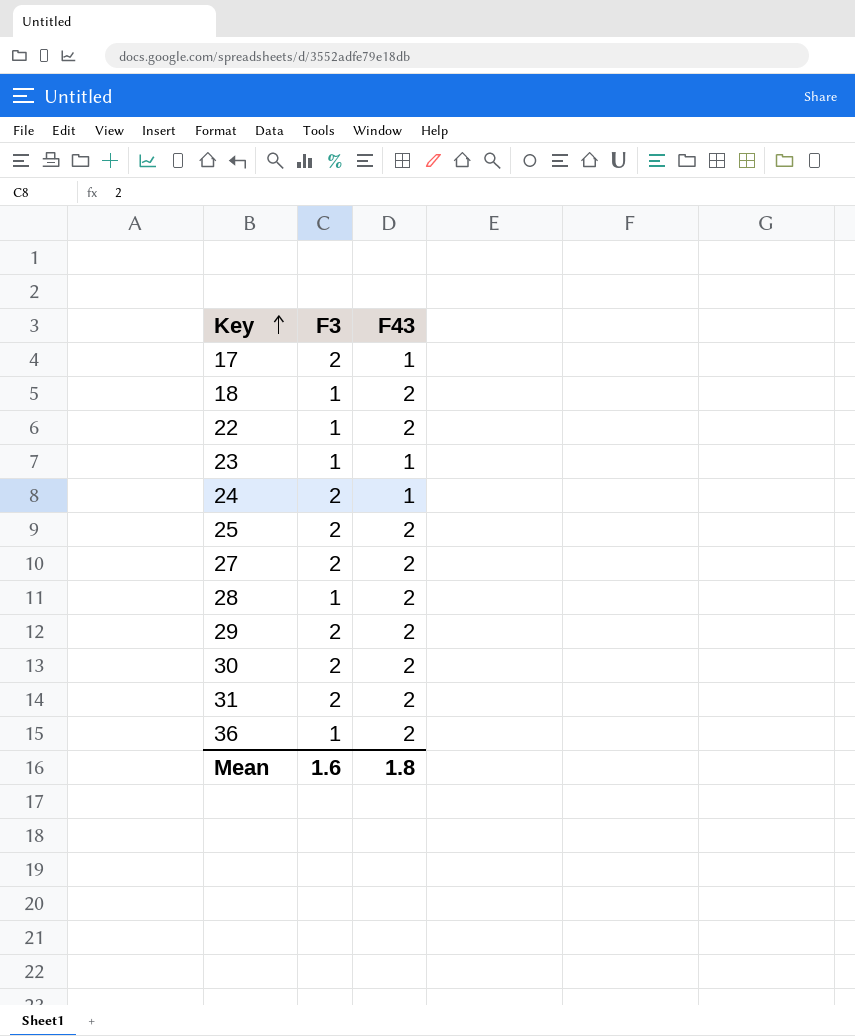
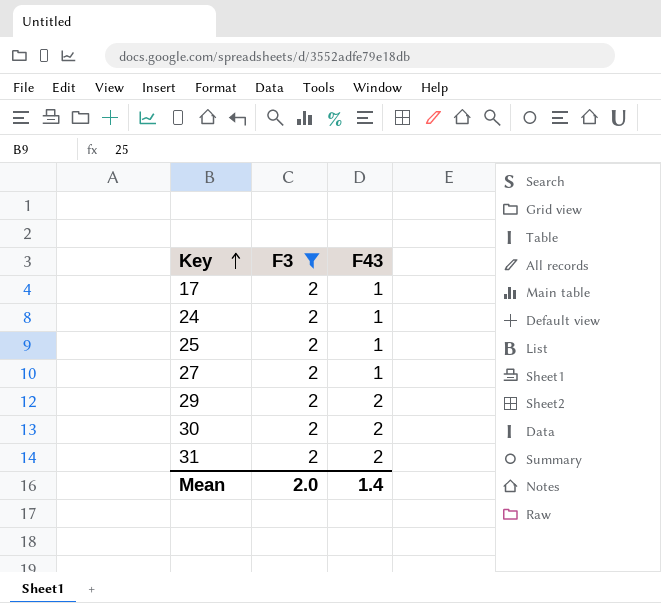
filter: none -> F3 = 2
25 | F43: 2 -> 1
27 | F43: 2 -> 1
Mean | F3: 1.6 -> 2.0
Mean | F43: 1.8 -> 1.4

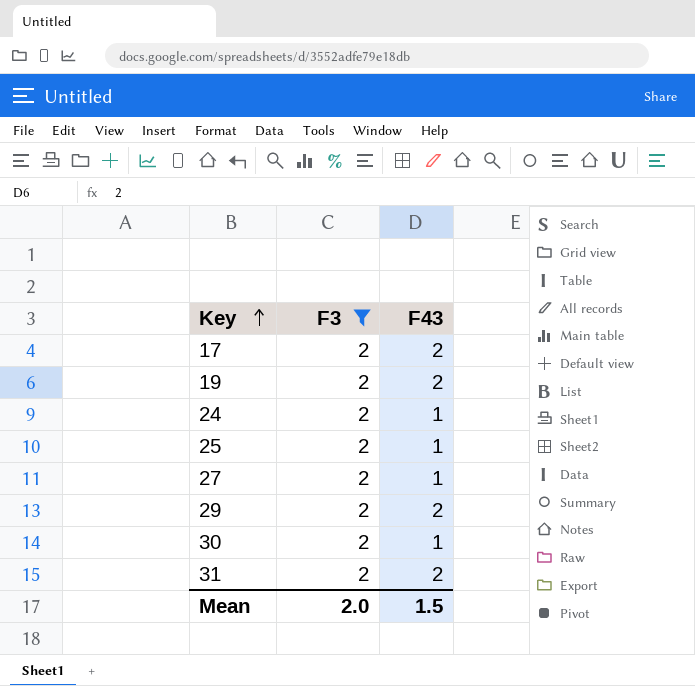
17 | F43: 1 -> 2
row 19: none -> 2 | 2
30 | F43: 2 -> 1
Mean | F43: 1.4 -> 1.5

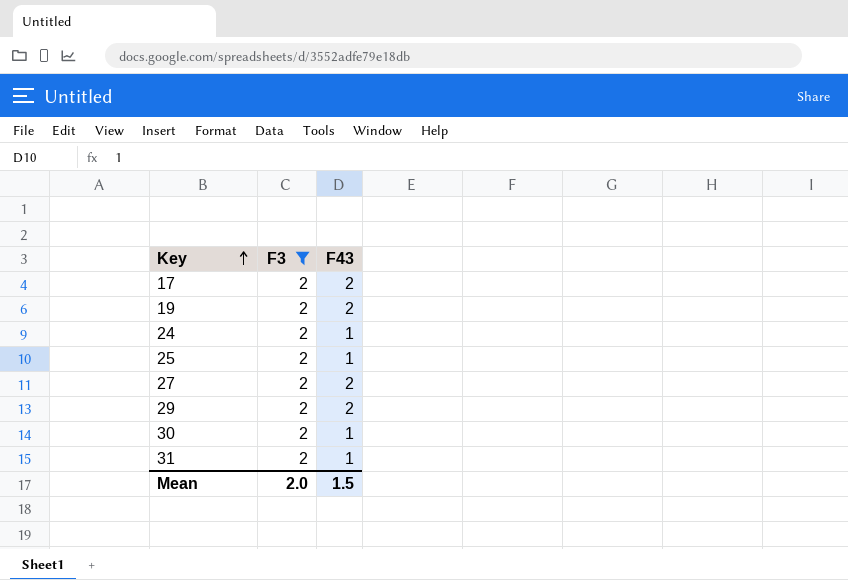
27 | F43: 1 -> 2
31 | F43: 2 -> 1

